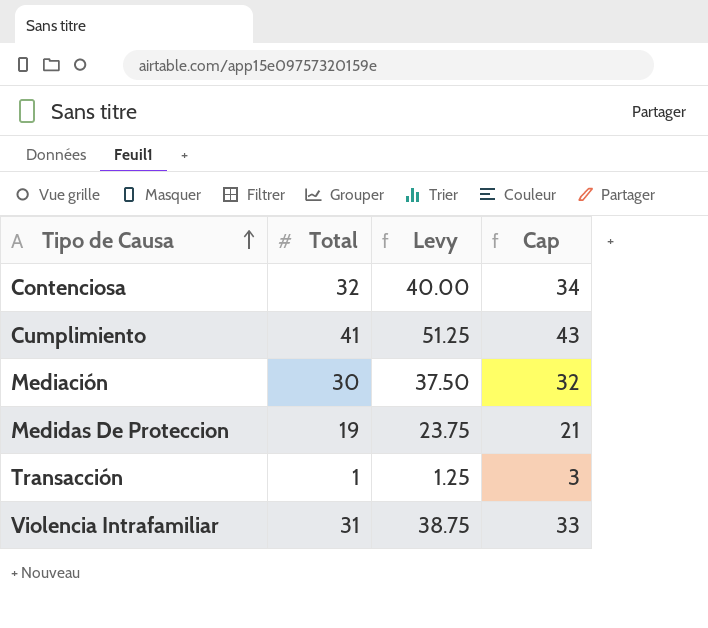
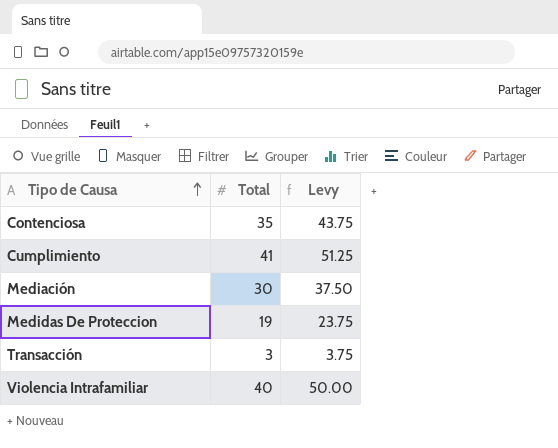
column Cap | formula: [Total] + 2 -> none
Contenciosa | Total: 32 -> 35
Contenciosa | Levy: 40.00 -> 43.75
Transacción | Total: 1 -> 3
Transacción | Levy: 1.25 -> 3.75
Violencia Intrafamiliar | Total: 31 -> 40
Violencia Intrafamiliar | Levy: 38.75 -> 50.00

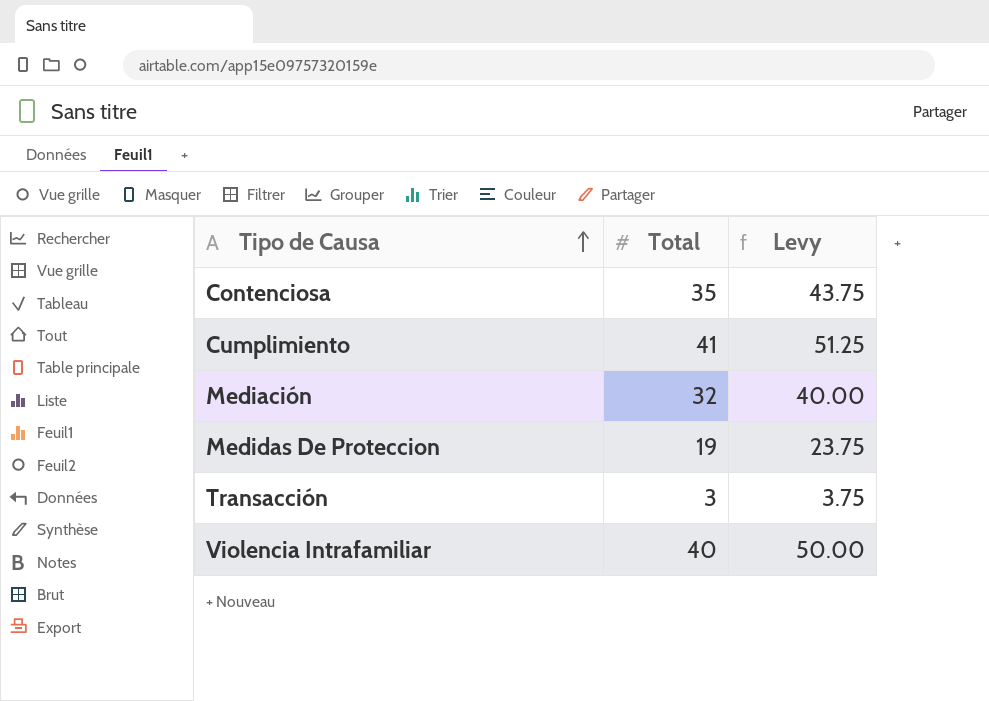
Mediación | Total: 30 -> 32
Mediación | Levy: 37.50 -> 40.00

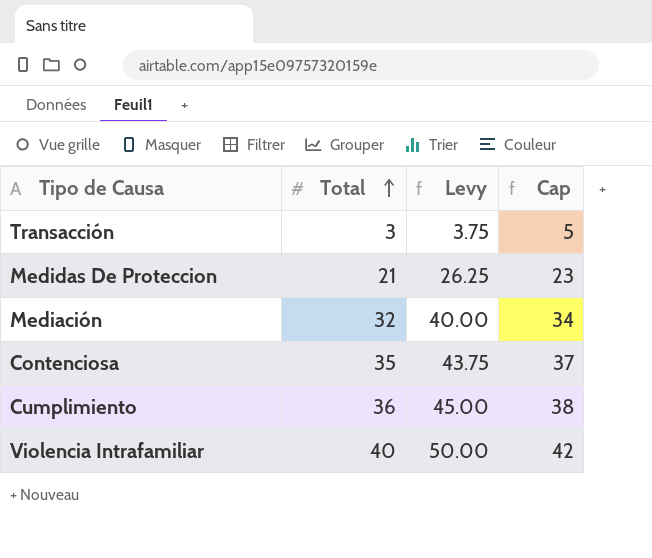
row order: Tipo de Causa ascending -> Total ascending
column Cap | formula: none -> [Total] + 2
Medidas De Proteccion | Total: 19 -> 21
Medidas De Proteccion | Levy: 23.75 -> 26.25
Cumplimiento | Total: 41 -> 36
Cumplimiento | Levy: 51.25 -> 45.00

